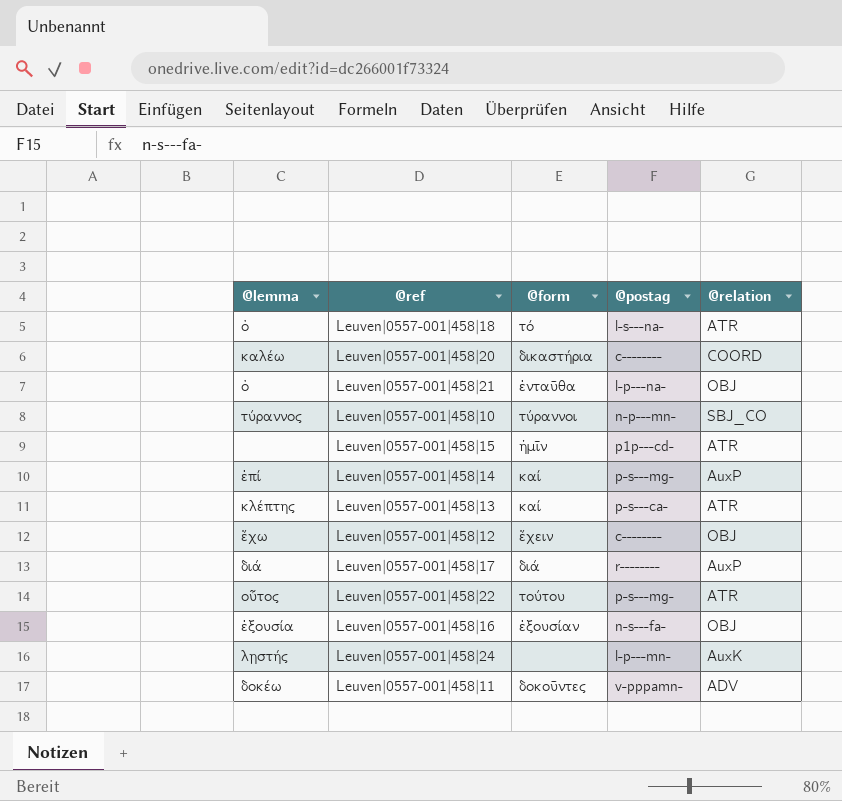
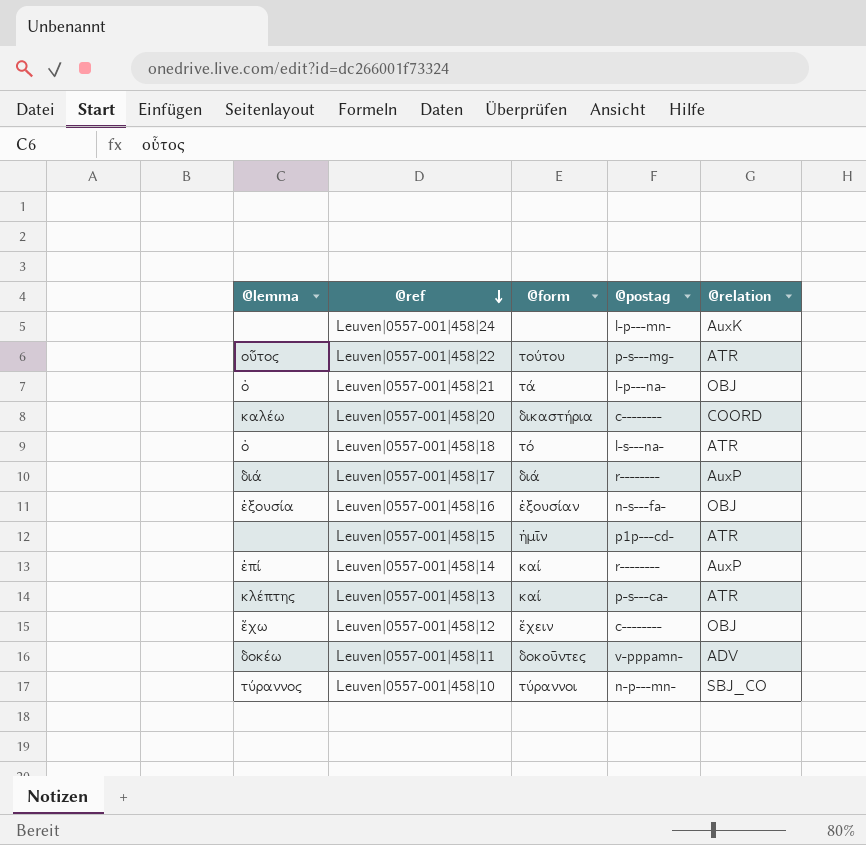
row order: none -> @ref descending
Leuven|0557-001|458|24 | @lemma: λῃστής -> none
Leuven|0557-001|458|21 | @form: ἐνταῦθα -> τά
Leuven|0557-001|458|14 | @postag: p-s---mg- -> r--------

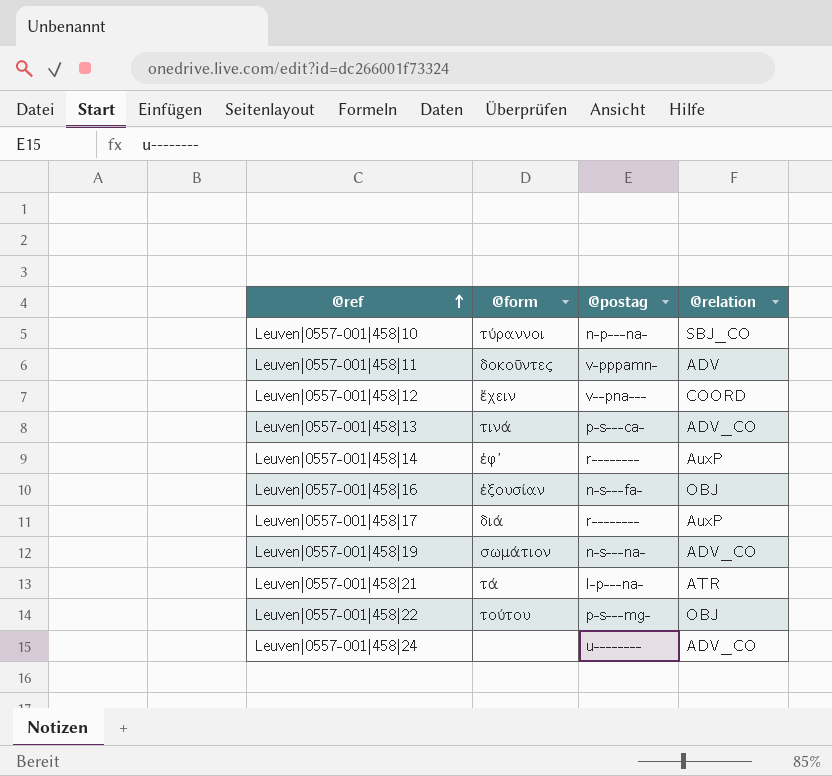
row order: @ref descending -> @ref ascending
column @lemma | position: 1 -> none
row Leuven|0557-001|458|20: καλέω | δικαστήρια | c-------- | COORD -> none
row Leuven|0557-001|458|18: ὁ | τό | l-s---na- | ATR -> none
row Leuven|0557-001|458|15: none | ἡμῖν | p1p---cd- | ATR -> none
Leuven|0557-001|458|10 | @postag: n-p---mn- -> n-p---na-
Leuven|0557-001|458|12 | @postag: c-------- -> v--pna---
Leuven|0557-001|458|12 | @relation: OBJ -> COORD
Leuven|0557-001|458|13 | @form: καί -> τινά
Leuven|0557-001|458|13 | @relation: ATR -> ADV_CO
Leuven|0557-001|458|14 | @form: καί -> ἐφʼ
row Leuven|0557-001|458|19: none -> σωμάτιον | n-s---na- | ADV_CO
Leuven|0557-001|458|21 | @relation: OBJ -> ATR
Leuven|0557-001|458|22 | @relation: ATR -> OBJ
Leuven|0557-001|458|24 | @postag: l-p---mn- -> u--------
Leuven|0557-001|458|24 | @relation: AuxK -> ADV_CO

